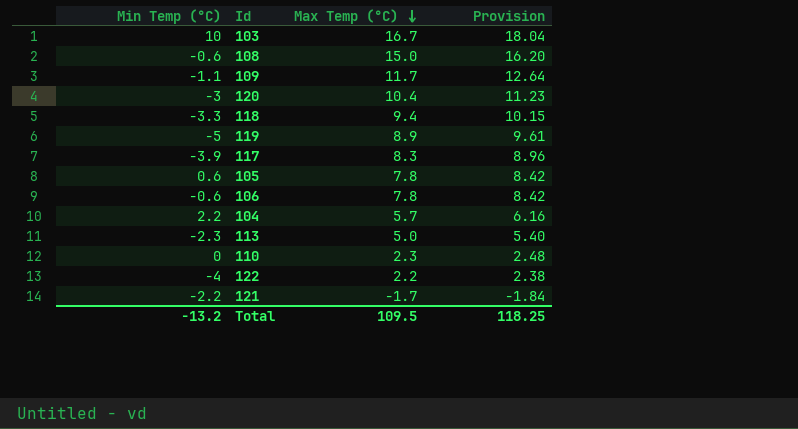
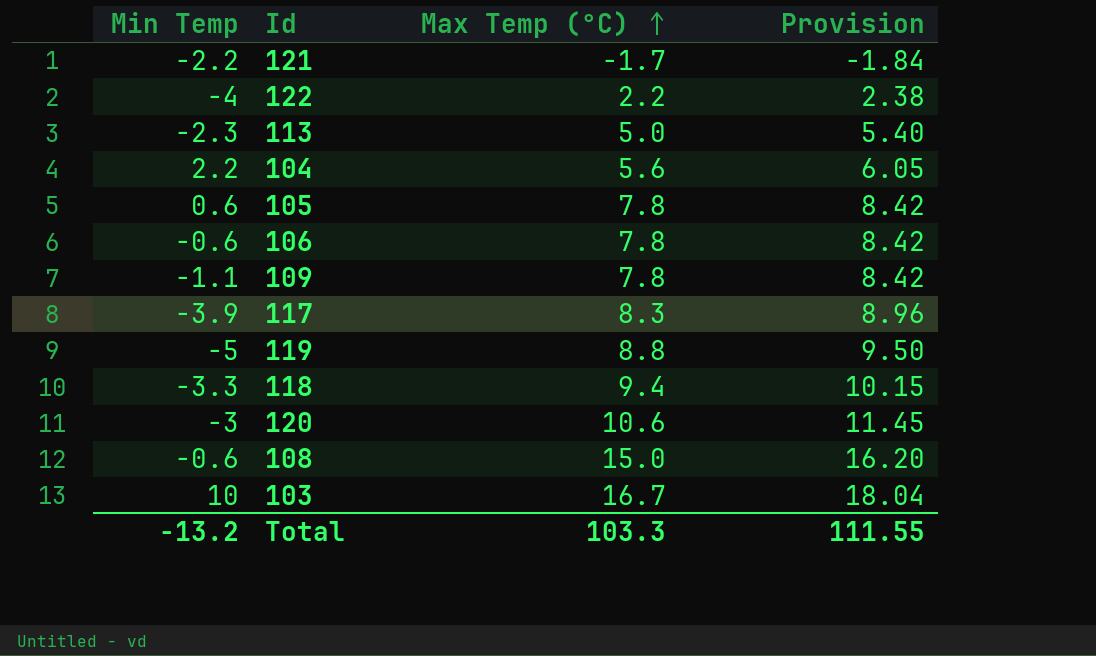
row order: Max Temp (°C) descending -> Max Temp (°C) ascending
column name: Min Temp (°C) -> Min Temp
row 110: 0 | 2.3 | 2.48 -> none
104 | Max Temp (°C): 5.7 -> 5.6
104 | Provision: 6.16 -> 6.05
109 | Max Temp (°C): 11.7 -> 7.8
109 | Provision: 12.64 -> 8.42
119 | Max Temp (°C): 8.9 -> 8.8
119 | Provision: 9.61 -> 9.50
120 | Max Temp (°C): 10.4 -> 10.6
120 | Provision: 11.23 -> 11.45
Total | Max Temp (°C): 109.5 -> 103.3
Total | Provision: 118.25 -> 111.55

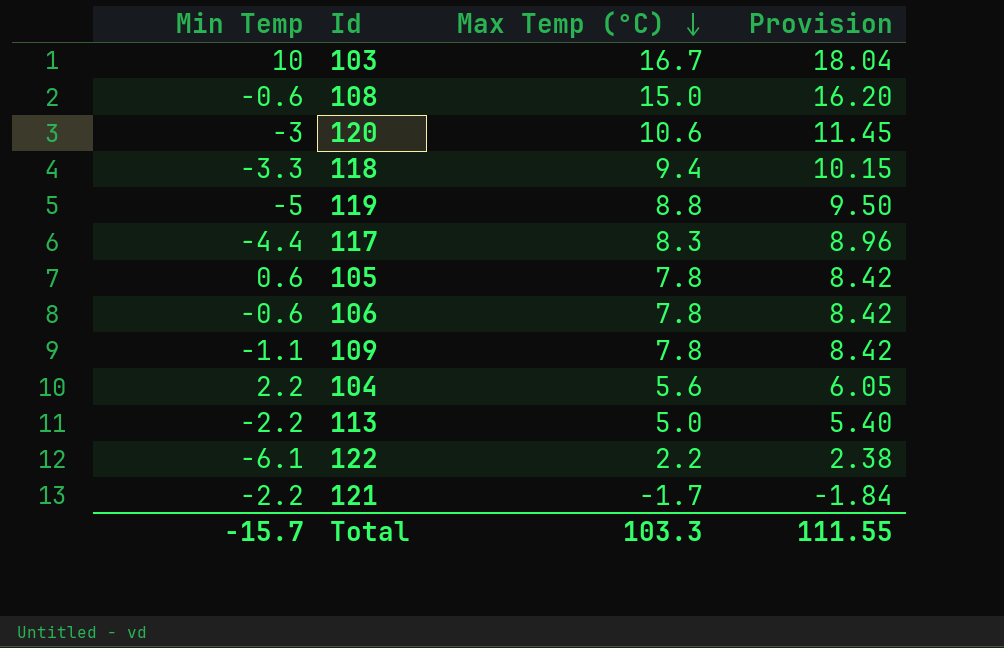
row order: Max Temp (°C) ascending -> Max Temp (°C) descending
117 | Min Temp: -3.9 -> -4.4
113 | Min Temp: -2.3 -> -2.2
122 | Min Temp: -4 -> -6.1
Total | Min Temp: -13.2 -> -15.7

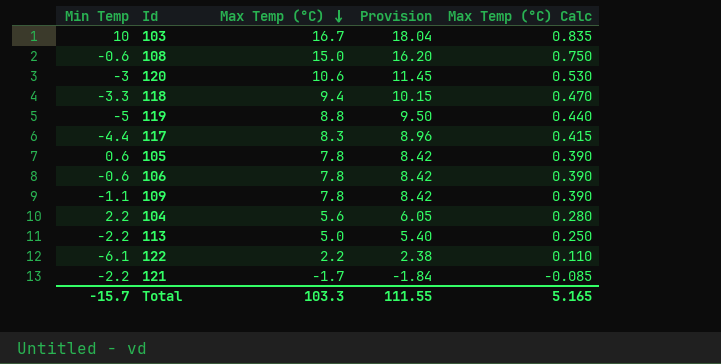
column Max Temp (°C) Calc | formula: none -> [Max Temp (°C)] * 0.05

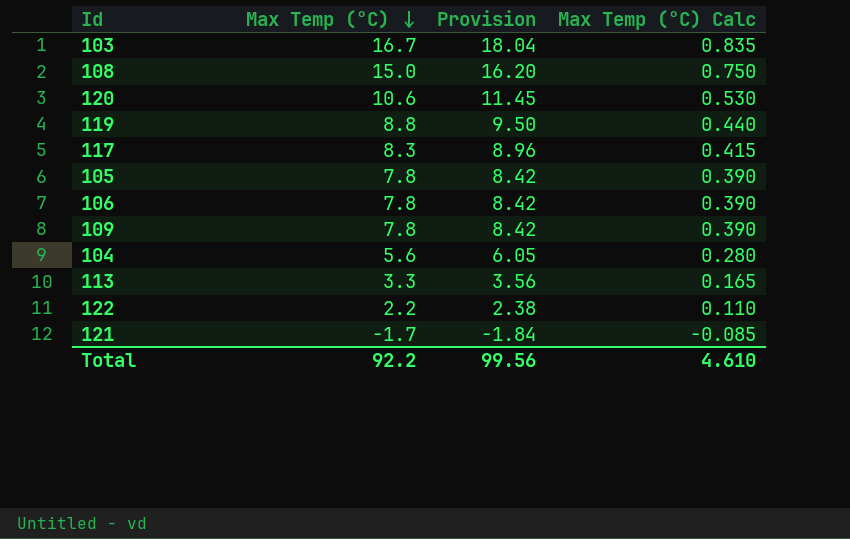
column Min Temp | position: 1 -> none
row 118: -3.3 | 9.4 | 10.15 | 0.470 -> none
113 | Max Temp (°C): 5.0 -> 3.3
113 | Provision: 5.40 -> 3.56
113 | Max Temp (°C) Calc: 0.250 -> 0.165
Total | Max Temp (°C): 103.3 -> 92.2
Total | Provision: 111.55 -> 99.56
Total | Max Temp (°C) Calc: 5.165 -> 4.610

